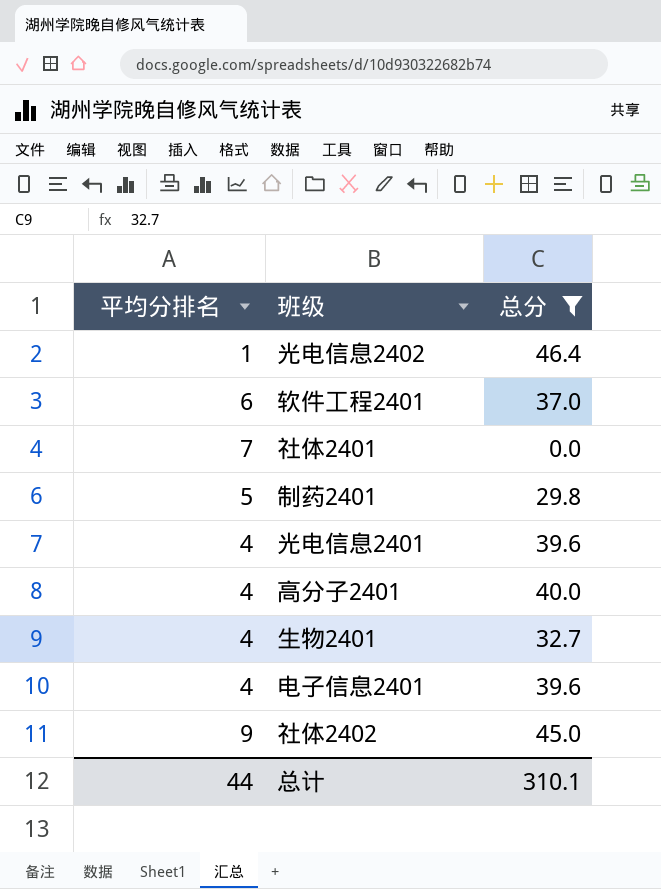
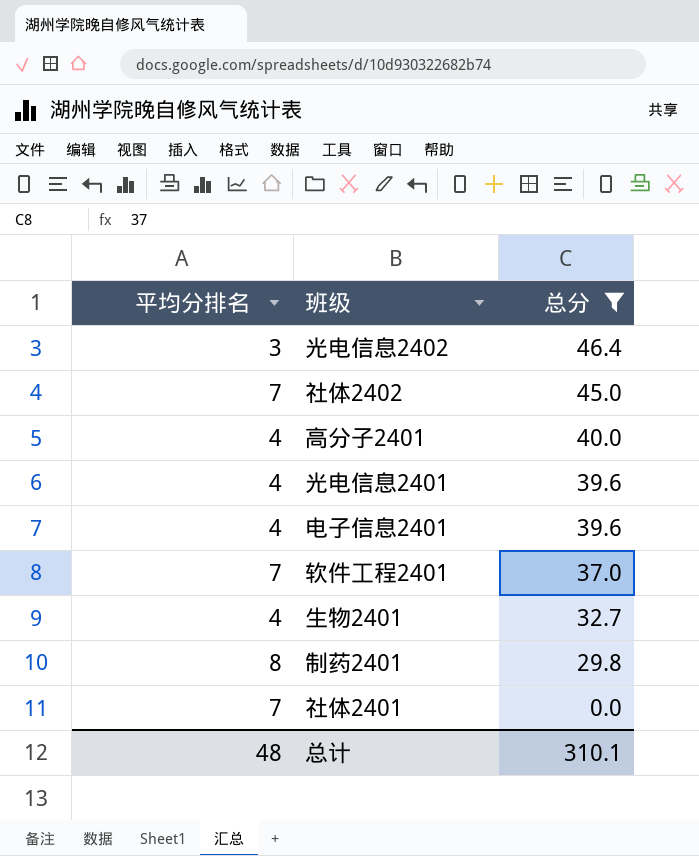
row order: none -> 总分 descending
光电信息2402 | 平均分排名: 1 -> 3
社体2402 | 平均分排名: 9 -> 7
软件工程2401 | 平均分排名: 6 -> 7
制药2401 | 平均分排名: 5 -> 8
总计 | 平均分排名: 44 -> 48

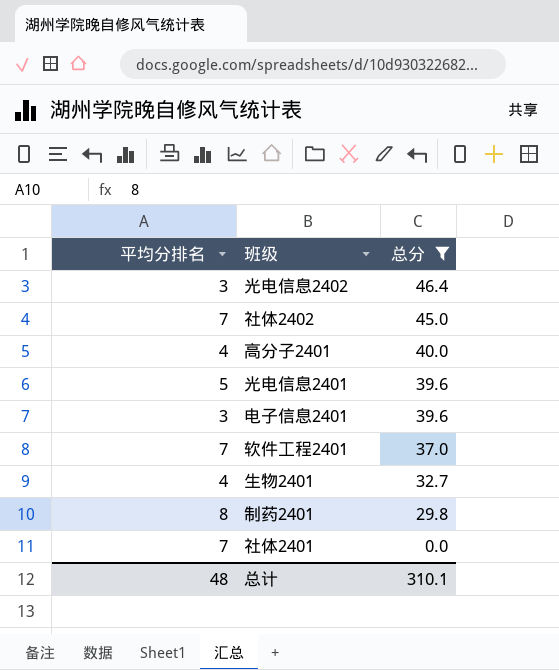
光电信息2401 | 平均分排名: 4 -> 5
电子信息2401 | 平均分排名: 4 -> 3

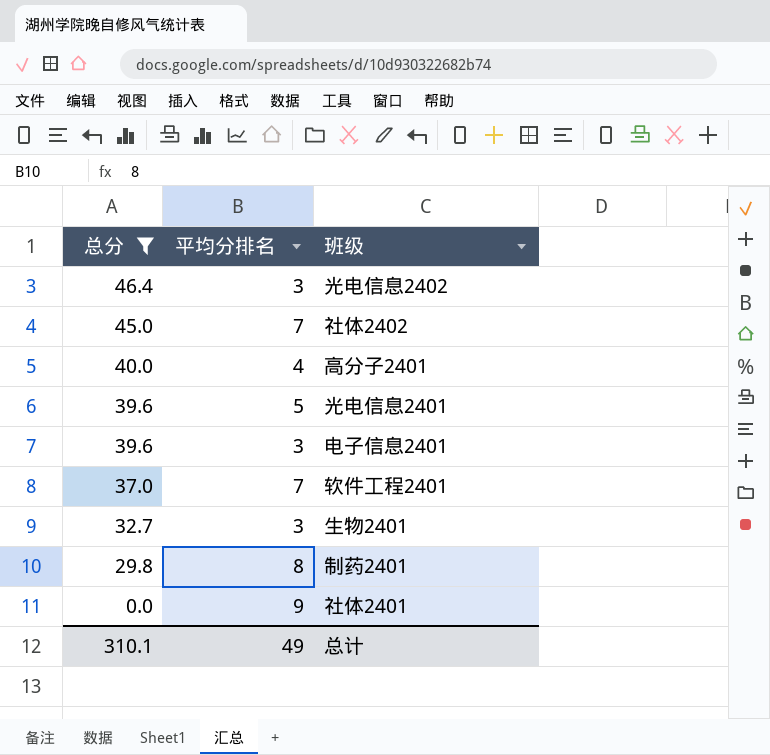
column 总分 | position: 3 -> 1
生物2401 | 平均分排名: 4 -> 3
社体2401 | 平均分排名: 7 -> 9
总计 | 平均分排名: 48 -> 49

